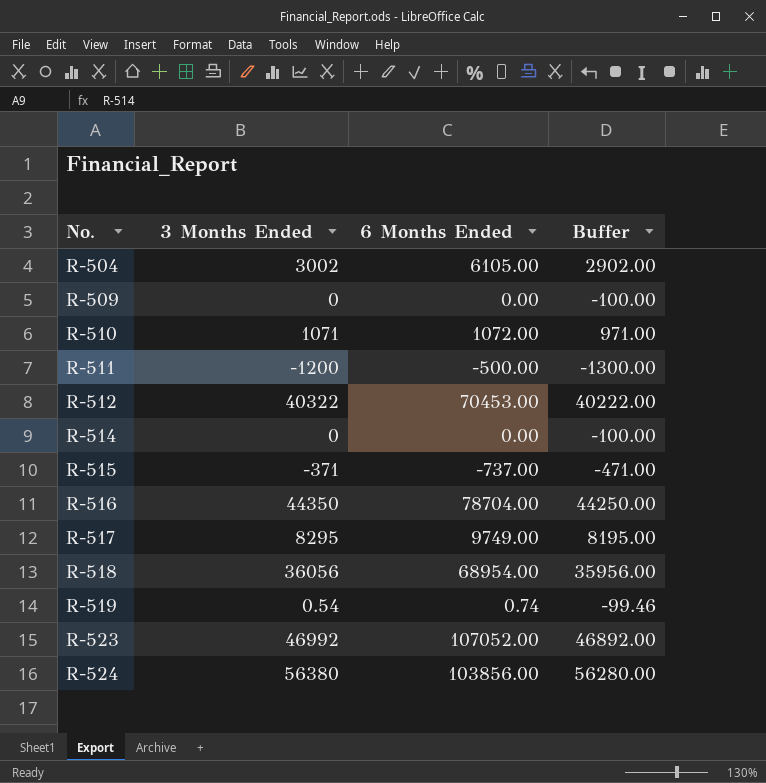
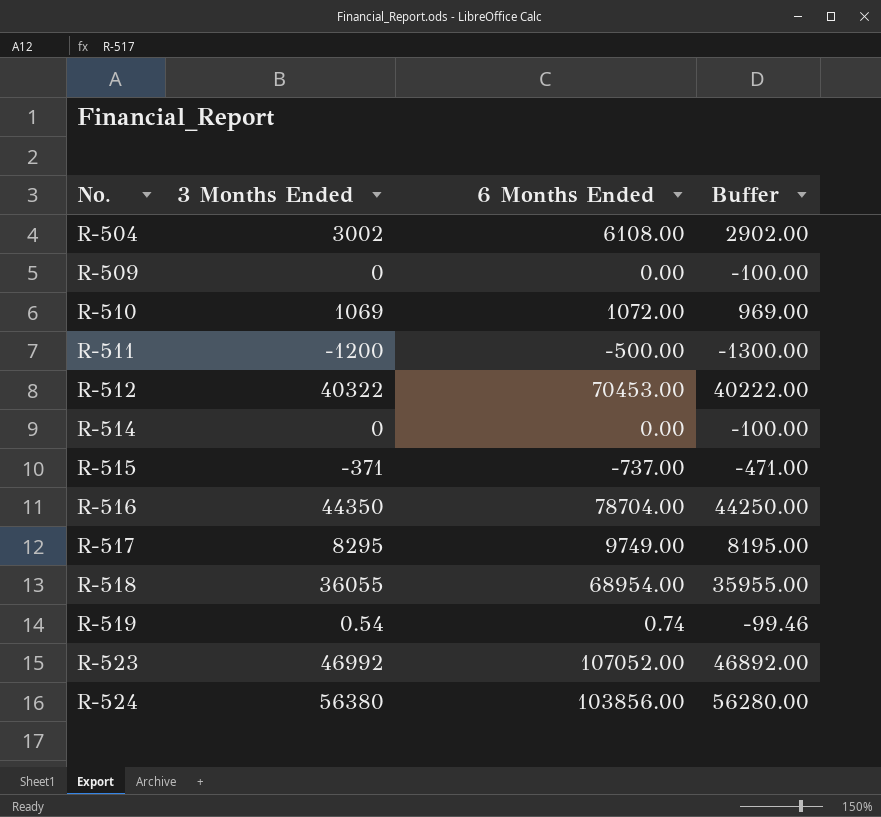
R-504 | 6 Months Ended: 6105.00 -> 6108.00
R-510 | 3 Months Ended: 1071 -> 1069
R-510 | Buffer: 971.00 -> 969.00
R-518 | 3 Months Ended: 36056 -> 36055
R-518 | Buffer: 35956.00 -> 35955.00

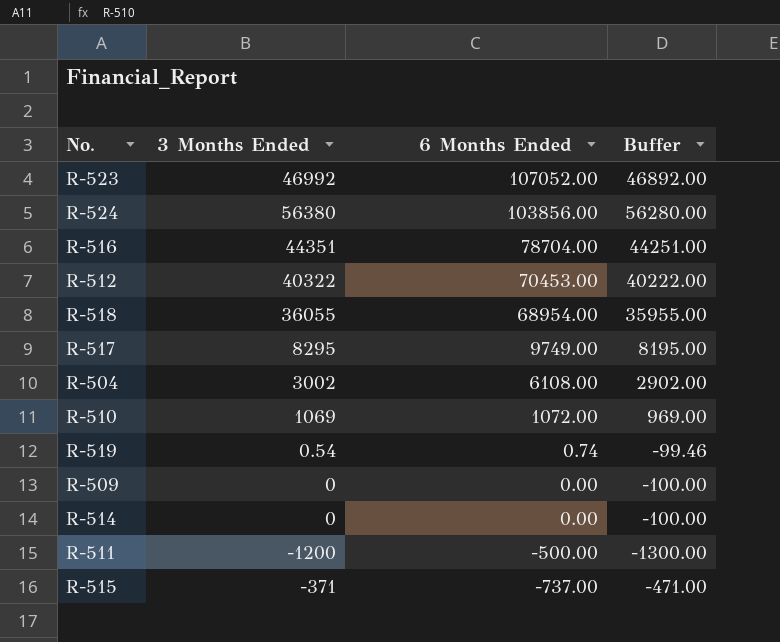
row order: No. ascending -> 6 Months Ended descending
R-516 | 3 Months Ended: 44350 -> 44351
R-516 | Buffer: 44250.00 -> 44251.00

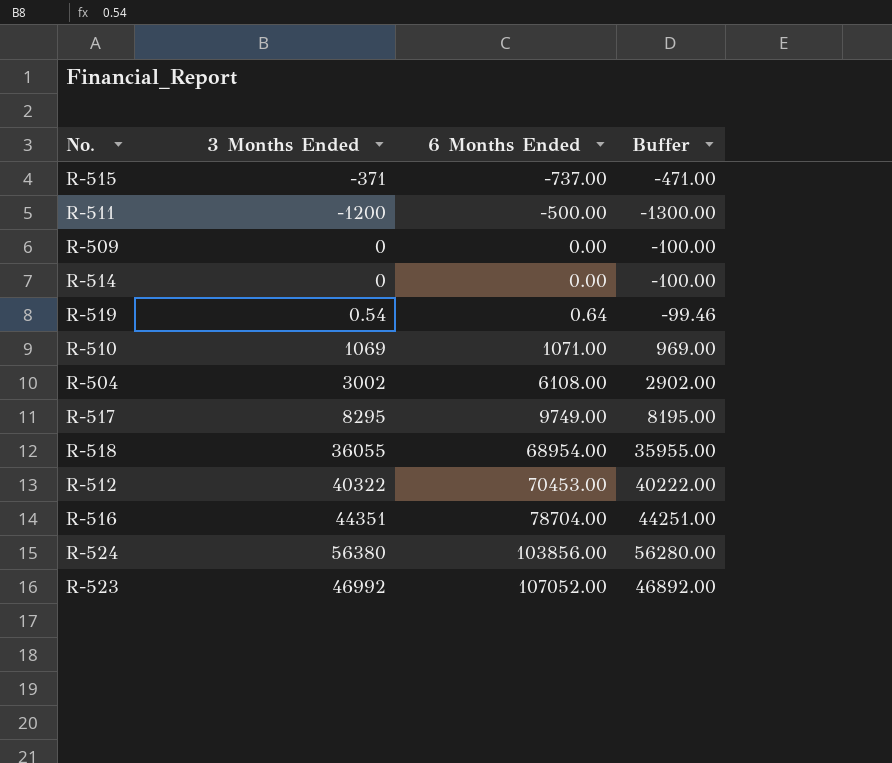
row order: 6 Months Ended descending -> 6 Months Ended ascending
R-519 | 6 Months Ended: 0.74 -> 0.64
R-510 | 6 Months Ended: 1072.00 -> 1071.00

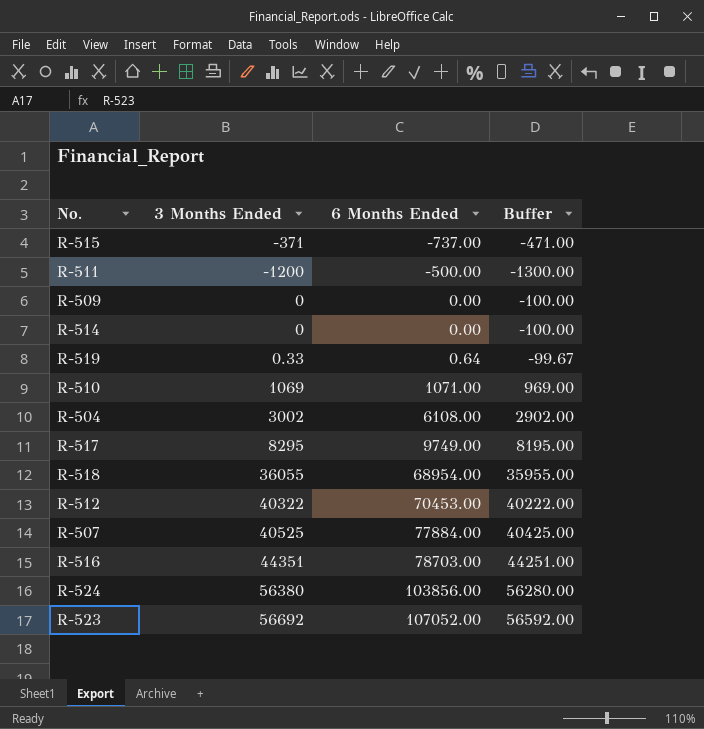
R-519 | 3 Months Ended: 0.54 -> 0.33
R-519 | Buffer: -99.46 -> -99.67
row R-507: none -> 40525 | 77884.00 | 40425.00
R-516 | 6 Months Ended: 78704.00 -> 78703.00
R-523 | 3 Months Ended: 46992 -> 56692
R-523 | Buffer: 46892.00 -> 56592.00

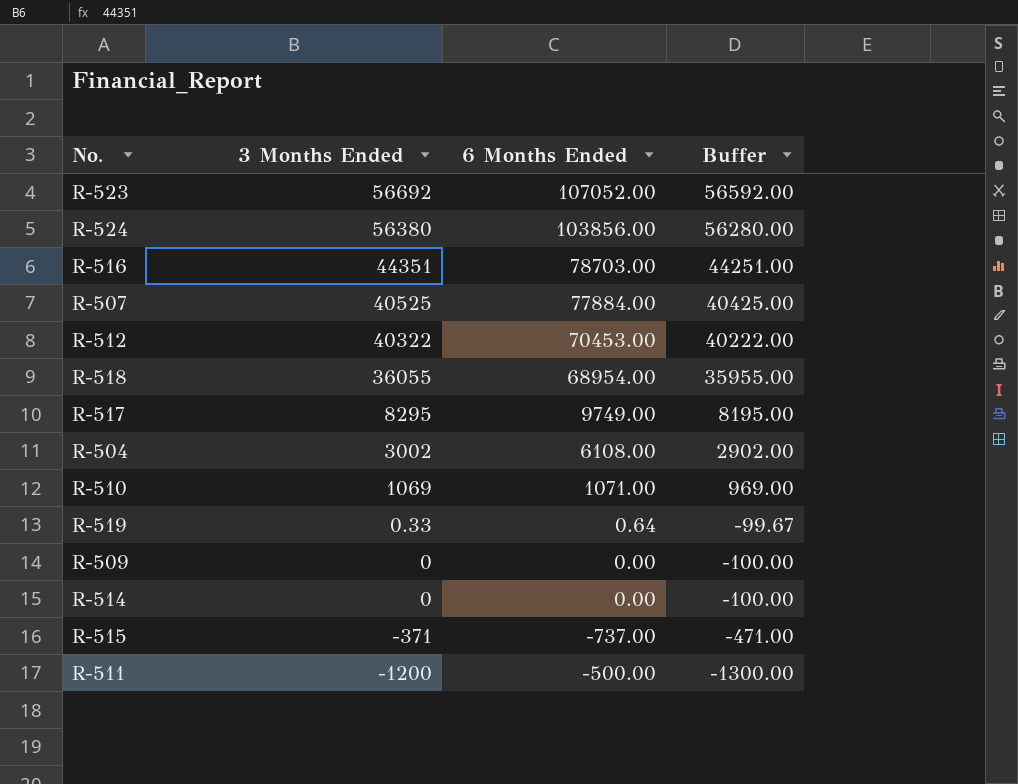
row order: 6 Months Ended ascending -> 3 Months Ended descending

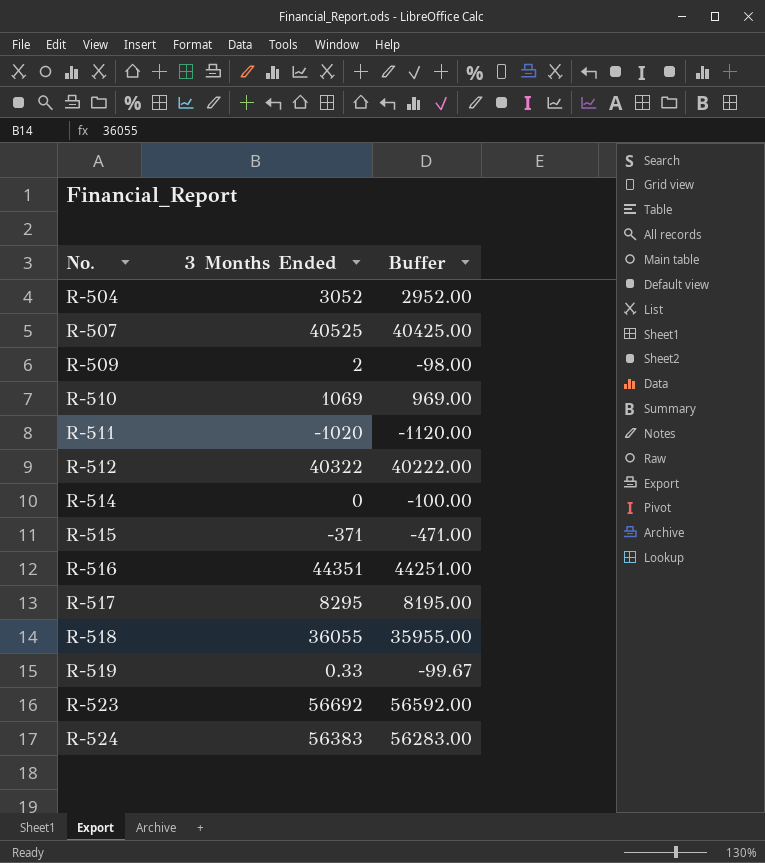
row order: 3 Months Ended descending -> No. ascending
column 6 Months Ended | position: 3 -> none
R-504 | 3 Months Ended: 3002 -> 3052
R-504 | Buffer: 2902.00 -> 2952.00
R-509 | 3 Months Ended: 0 -> 2
R-509 | Buffer: -100.00 -> -98.00
R-511 | 3 Months Ended: -1200 -> -1020
R-511 | Buffer: -1300.00 -> -1120.00
R-524 | 3 Months Ended: 56380 -> 56383
R-524 | Buffer: 56280.00 -> 56283.00

